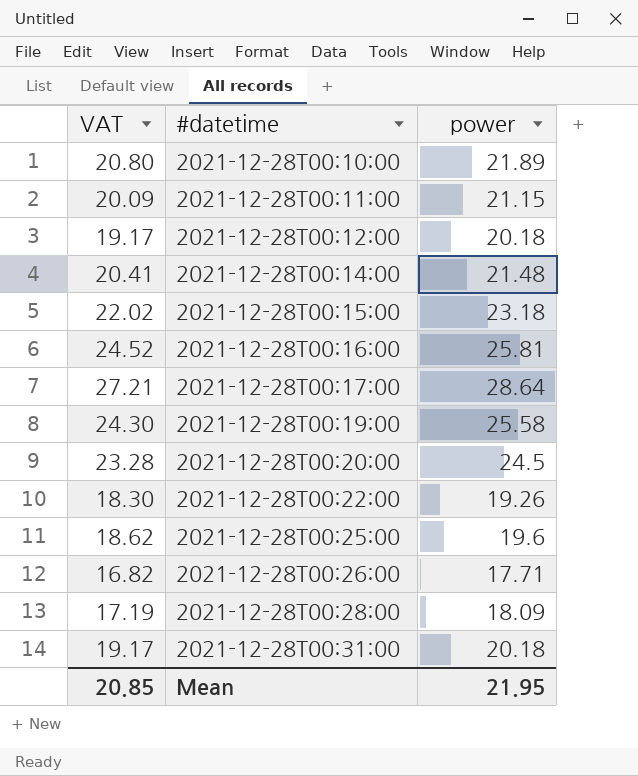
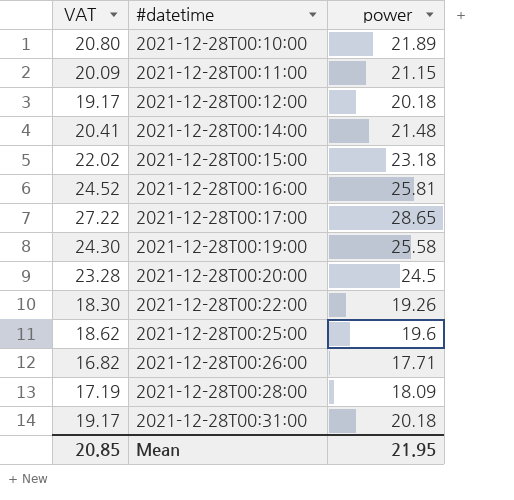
2021-12-28T00:17:00 | VAT: 27.21 -> 27.22
2021-12-28T00:17:00 | power: 28.64 -> 28.65

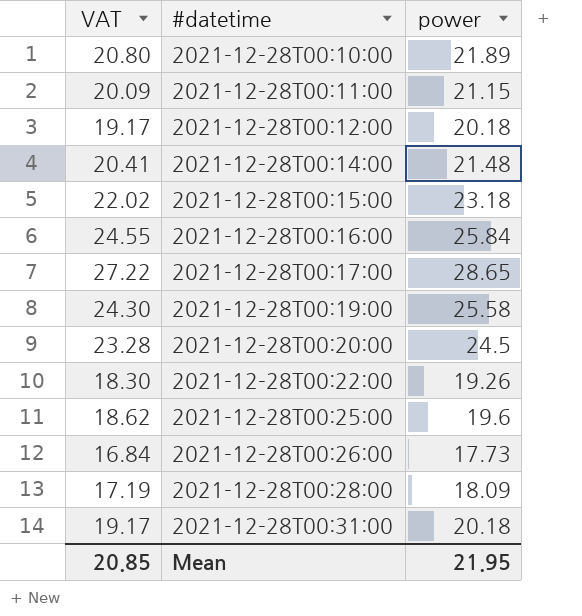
2021-12-28T00:16:00 | VAT: 24.52 -> 24.55
2021-12-28T00:16:00 | power: 25.81 -> 25.84
2021-12-28T00:26:00 | VAT: 16.82 -> 16.84
2021-12-28T00:26:00 | power: 17.71 -> 17.73

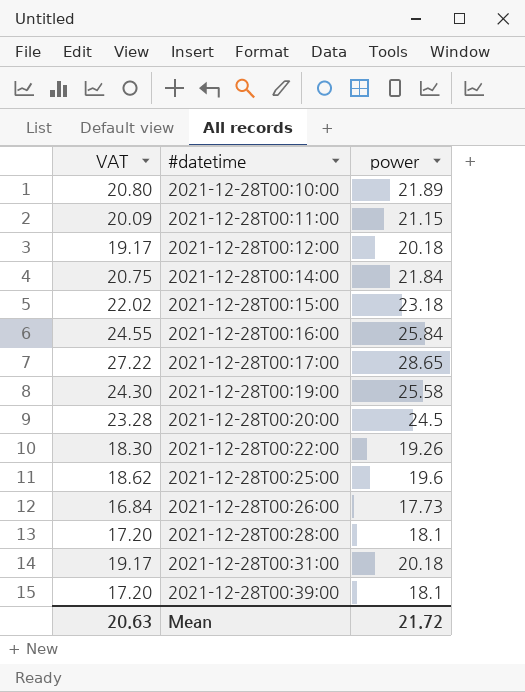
2021-12-28T00:14:00 | VAT: 20.41 -> 20.75
2021-12-28T00:14:00 | power: 21.48 -> 21.84
2021-12-28T00:28:00 | VAT: 17.19 -> 17.20
2021-12-28T00:28:00 | power: 18.09 -> 18.1
row 2021-12-28T00:39:00: none -> 17.20 | 18.1
Mean | VAT: 20.85 -> 20.63
Mean | power: 21.95 -> 21.72

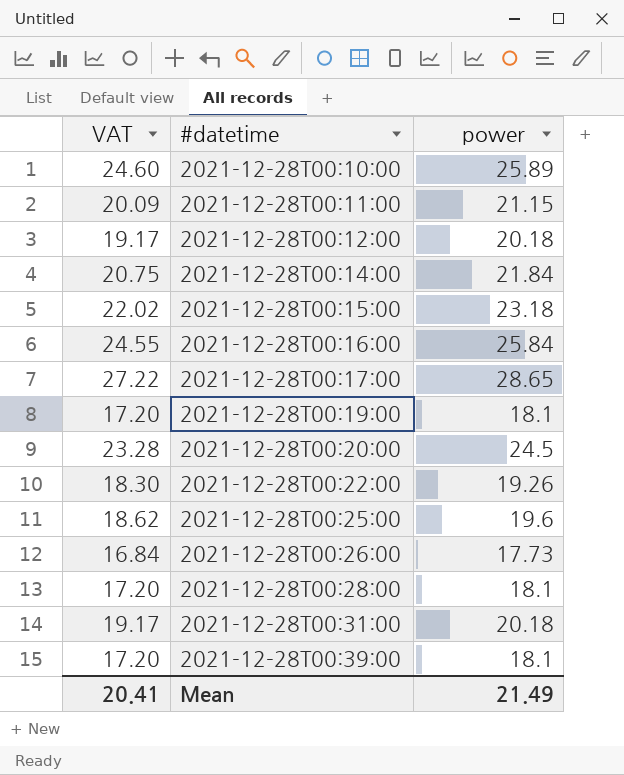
2021-12-28T00:10:00 | VAT: 20.80 -> 24.60
2021-12-28T00:10:00 | power: 21.89 -> 25.89
2021-12-28T00:19:00 | VAT: 24.30 -> 17.20
2021-12-28T00:19:00 | power: 25.58 -> 18.1
Mean | VAT: 20.63 -> 20.41
Mean | power: 21.72 -> 21.49

